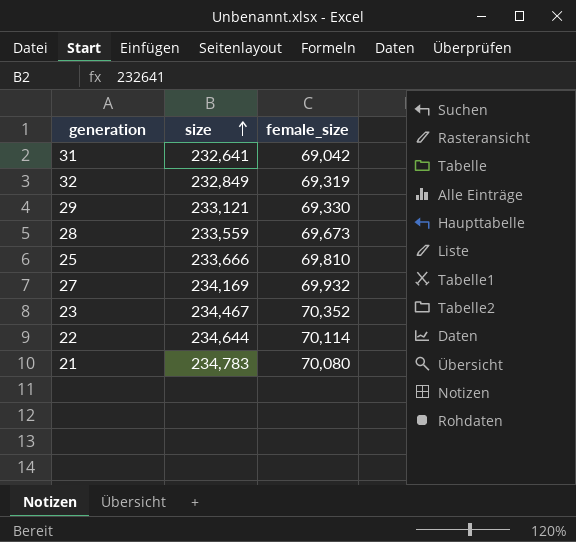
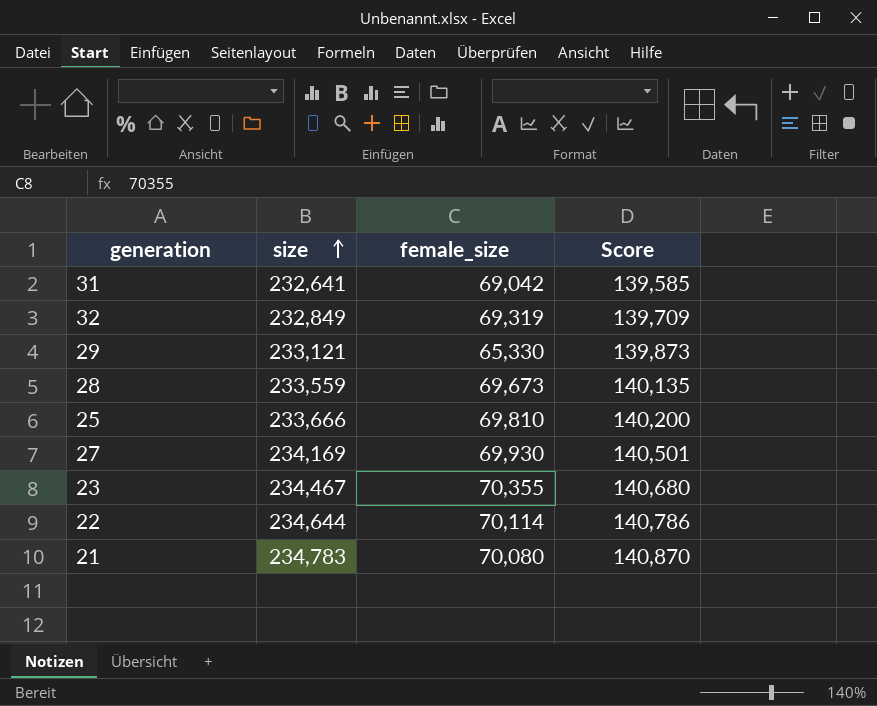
column Score | formula: none -> [size] * 0.6
29 | female_size: 69,330 -> 65,330
27 | female_size: 69,932 -> 69,930
23 | female_size: 70,352 -> 70,355

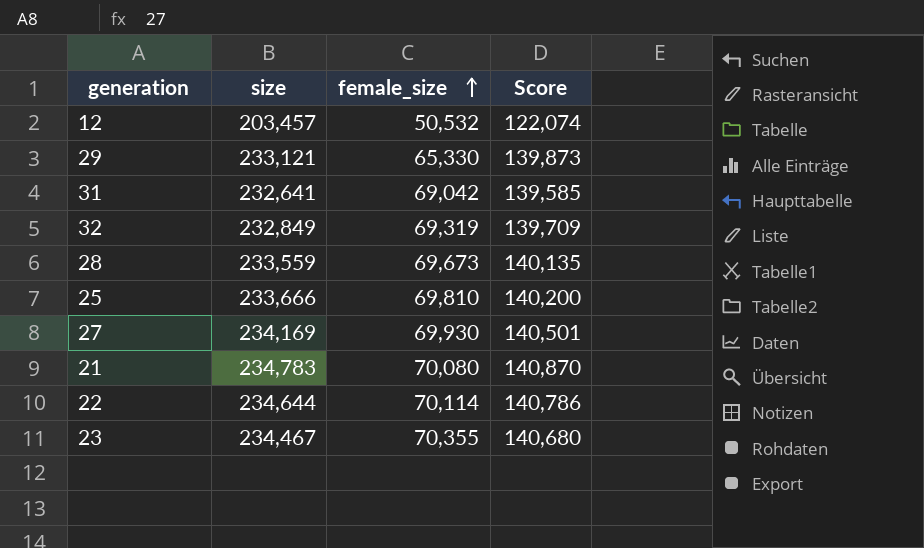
row order: size ascending -> female_size ascending
row 12: none -> 203,457 | 50,532 | 122,074

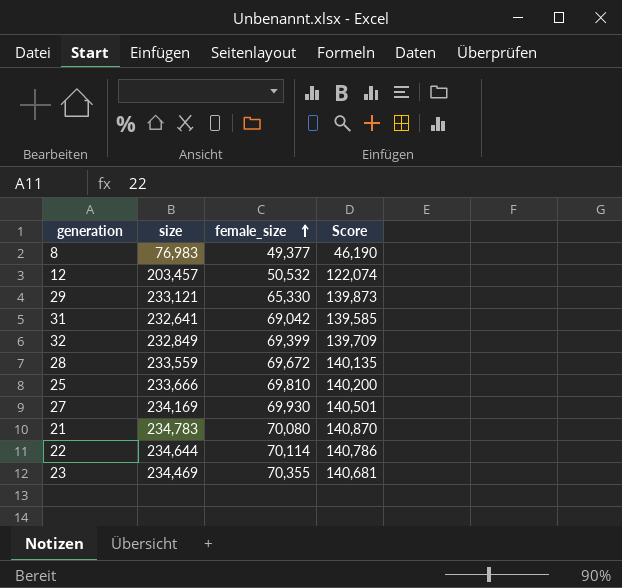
row 8: none -> 76,983 | 49,377 | 46,190
32 | female_size: 69,319 -> 69,399
28 | female_size: 69,673 -> 69,672
23 | size: 234,467 -> 234,469
23 | Score: 140,680 -> 140,681

